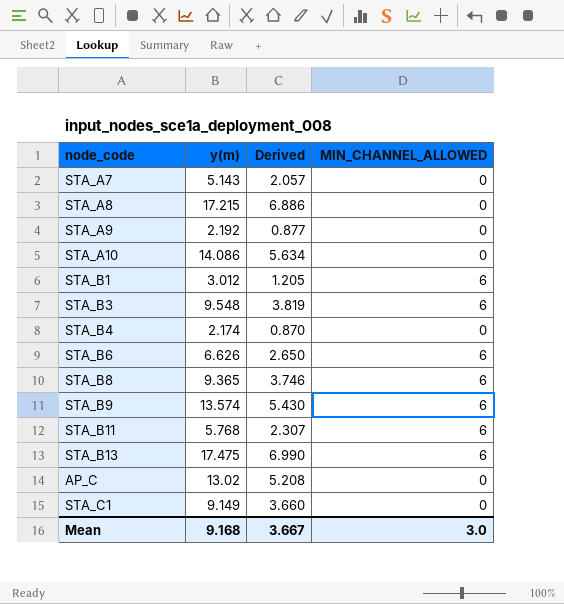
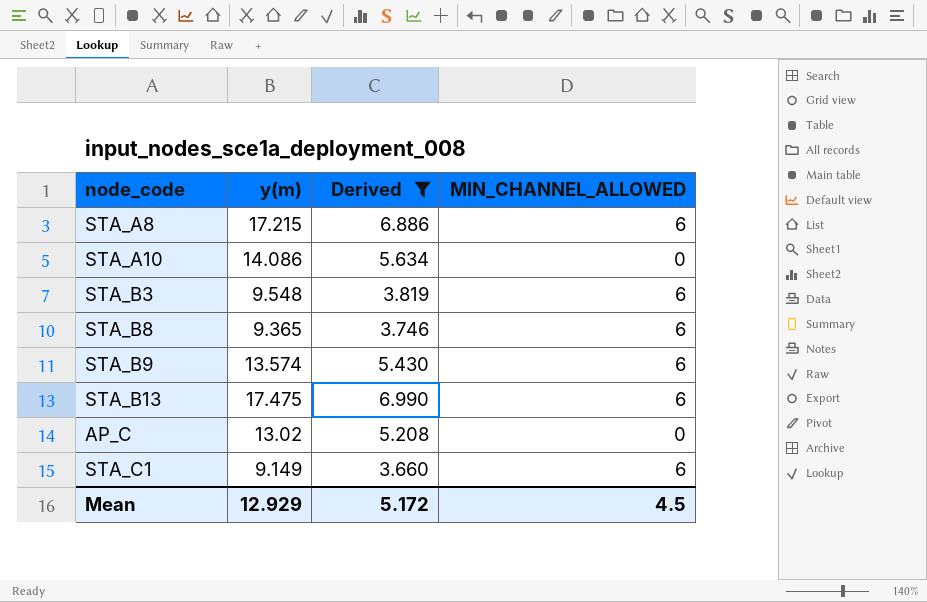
filter: none -> Derived >= 3.660
STA_A8 | MIN_CHANNEL_ALLOWED: 0 -> 6
STA_C1 | MIN_CHANNEL_ALLOWED: 0 -> 6
Mean | y(m): 9.168 -> 12.929
Mean | Derived: 3.667 -> 5.172
Mean | MIN_CHANNEL_ALLOWED: 3.0 -> 4.5

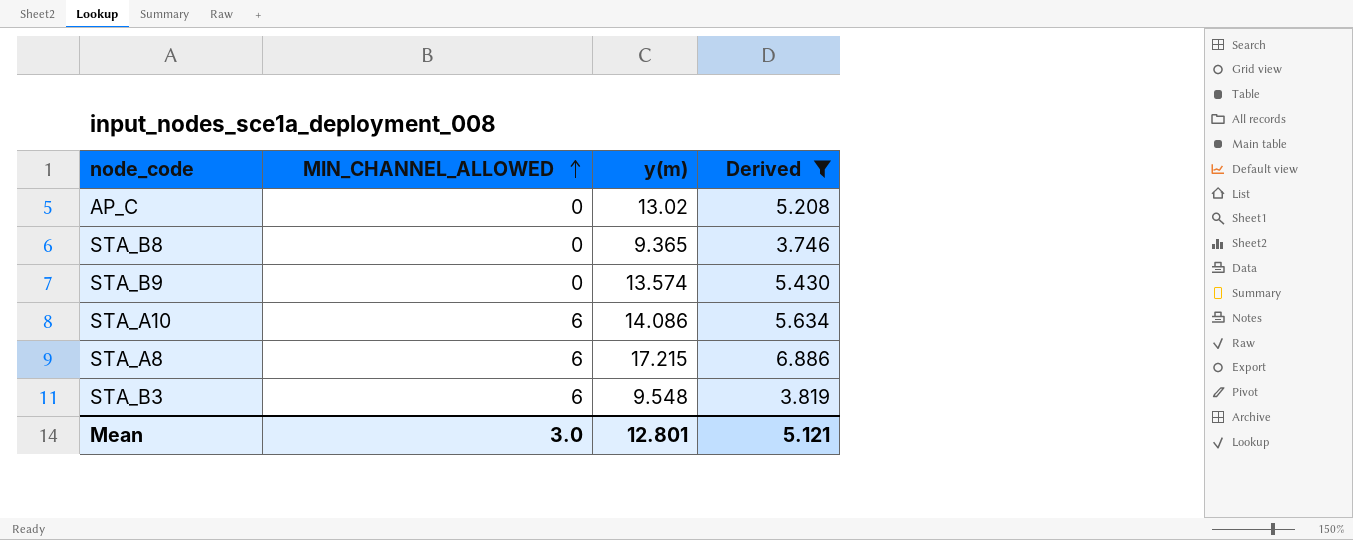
row order: none -> MIN_CHANNEL_ALLOWED ascending
column MIN_CHANNEL_ALLOWED | position: 4 -> 2
row STA_B13: 17.475 | 6.990 | 6 -> none
row STA_C1: 9.149 | 3.660 | 6 -> none
STA_B8 | MIN_CHANNEL_ALLOWED: 6 -> 0
STA_B9 | MIN_CHANNEL_ALLOWED: 6 -> 0
STA_A10 | MIN_CHANNEL_ALLOWED: 0 -> 6
Mean | MIN_CHANNEL_ALLOWED: 4.5 -> 3.0
Mean | y(m): 12.929 -> 12.801
Mean | Derived: 5.172 -> 5.121

